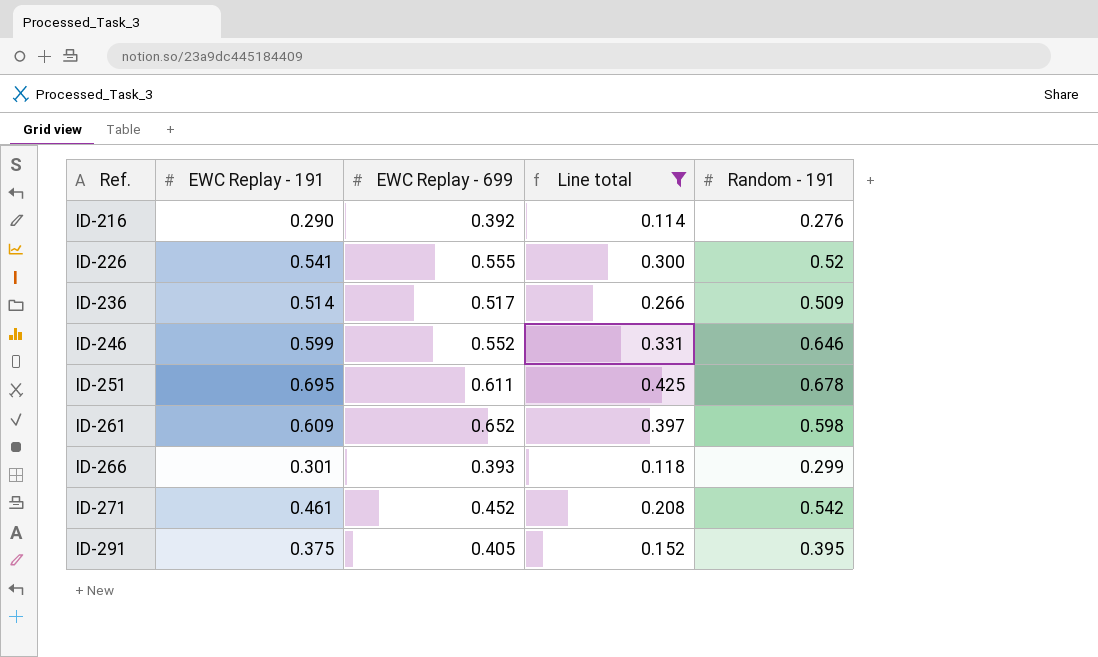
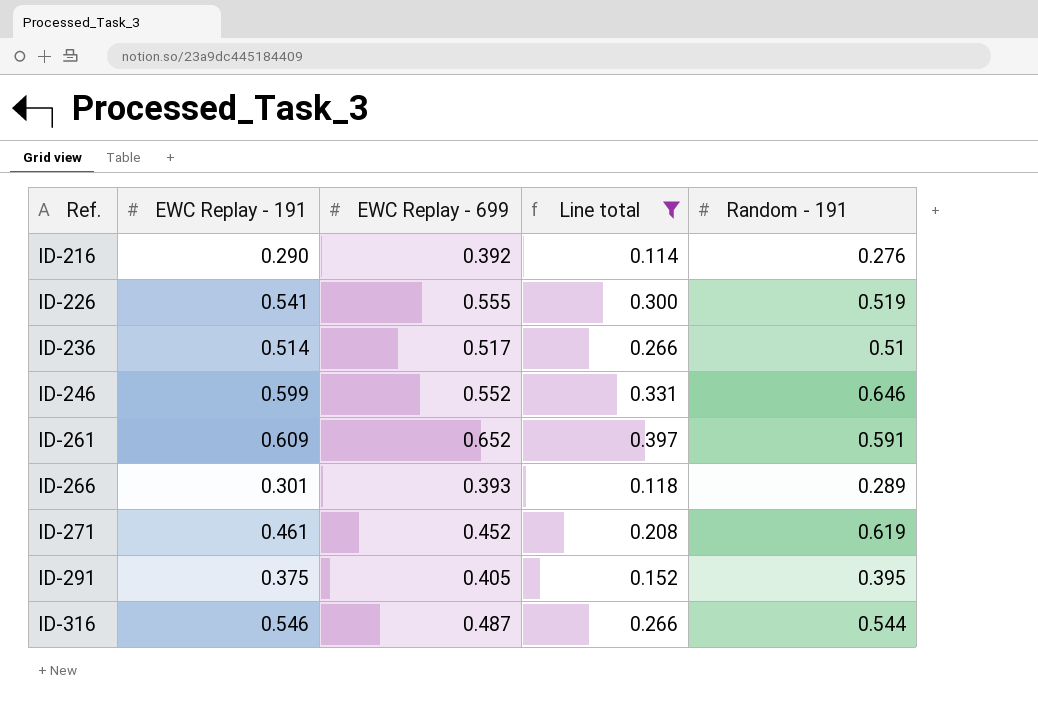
row ID-251: 0.695 | 0.611 | 0.425 | 0.678 -> none
ID-226 | Random - 191: 0.52 -> 0.519
ID-236 | Random - 191: 0.509 -> 0.51
ID-261 | Random - 191: 0.598 -> 0.591
ID-266 | Random - 191: 0.299 -> 0.289
ID-271 | Random - 191: 0.542 -> 0.619
row ID-316: none -> 0.546 | 0.487 | 0.266 | 0.544

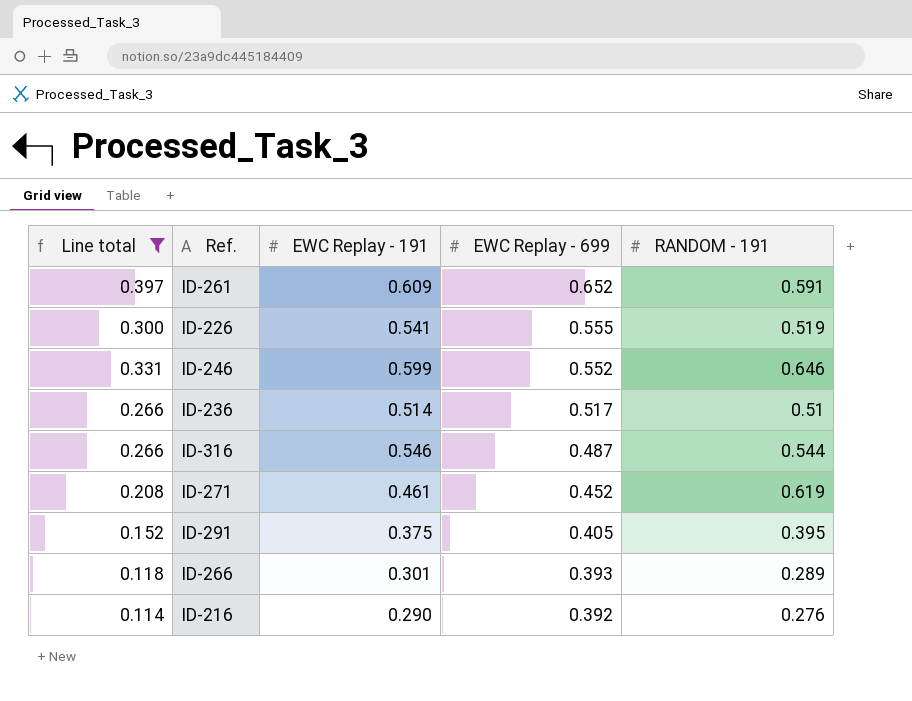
row order: Ref. ascending -> EWC Replay - 699 descending
column Line total | position: 4 -> 1
column name: Random - 191 -> RANDOM - 191

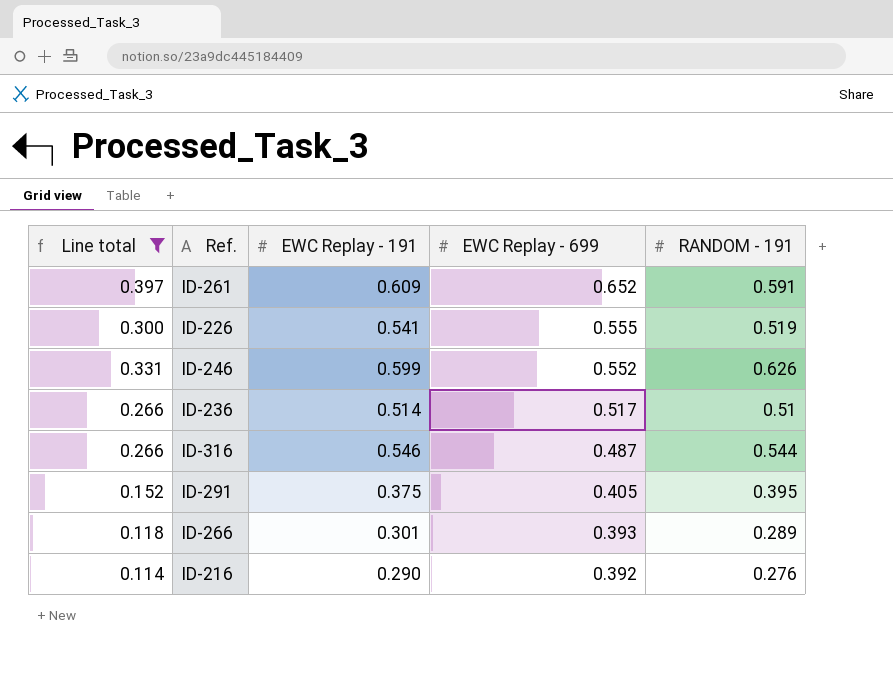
row ID-271: 0.208 | 0.461 | 0.452 | 0.619 -> none
ID-246 | RANDOM - 191: 0.646 -> 0.626

